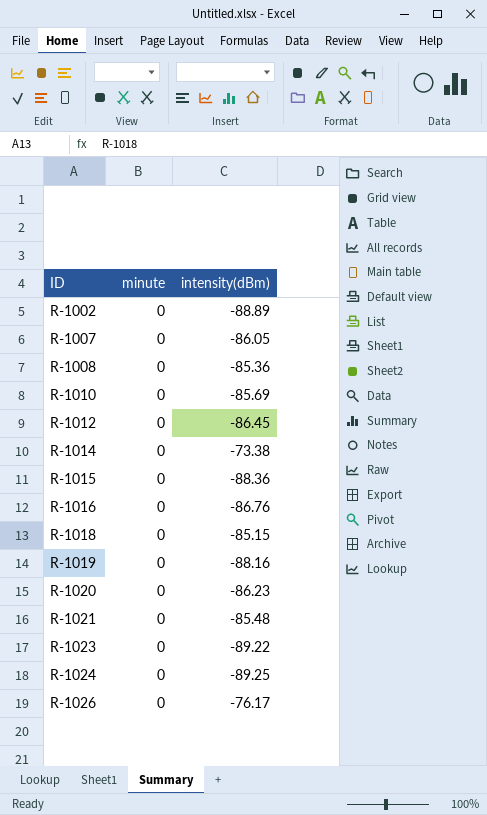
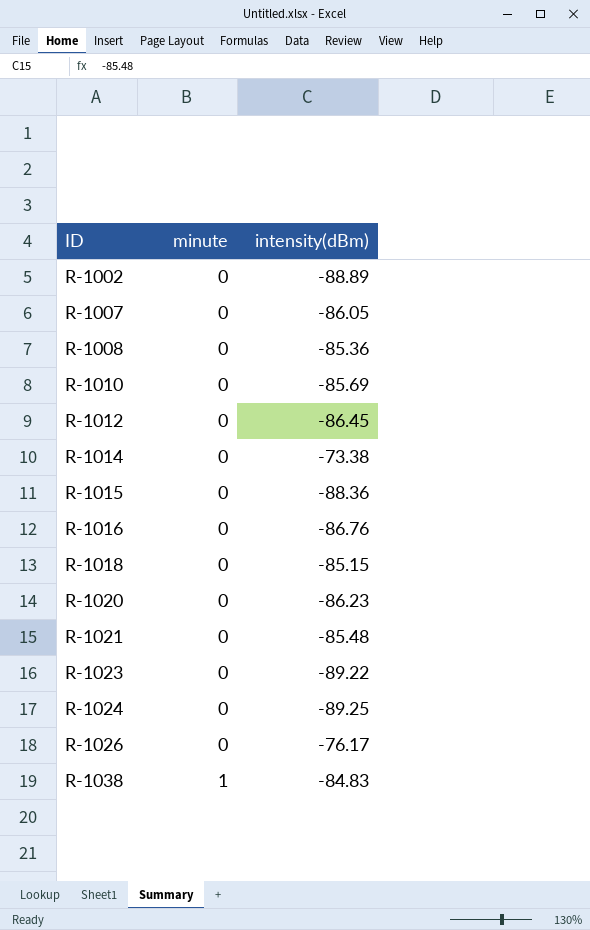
row R-1019: 0 | -88.16 -> none
row R-1038: none -> 1 | -84.83

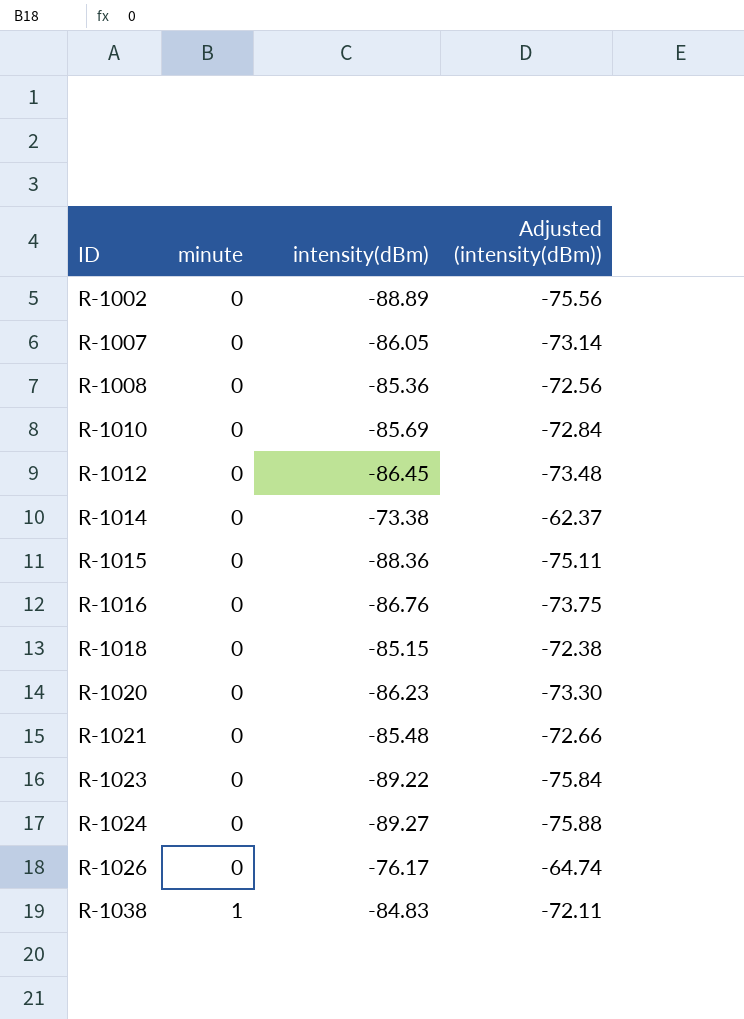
column Adjusted (intensity(dBm)) | formula: none -> [intensity(dBm)] * 0.85
R-1024 | intensity(dBm): -89.25 -> -89.27

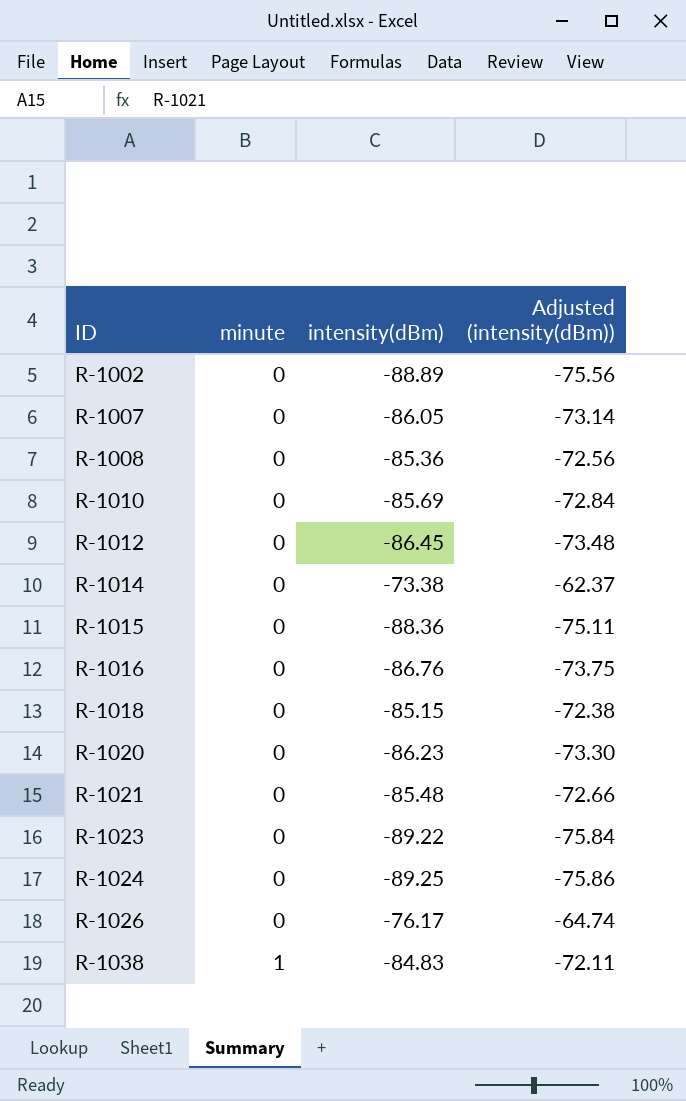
R-1024 | intensity(dBm): -89.27 -> -89.25
R-1024 | Adjusted (intensity(dBm)): -75.88 -> -75.86

